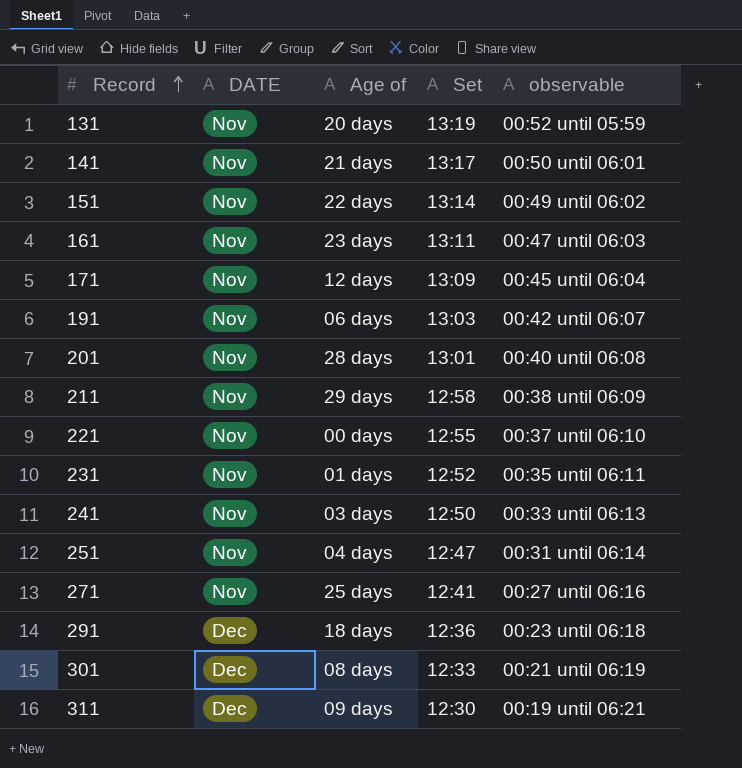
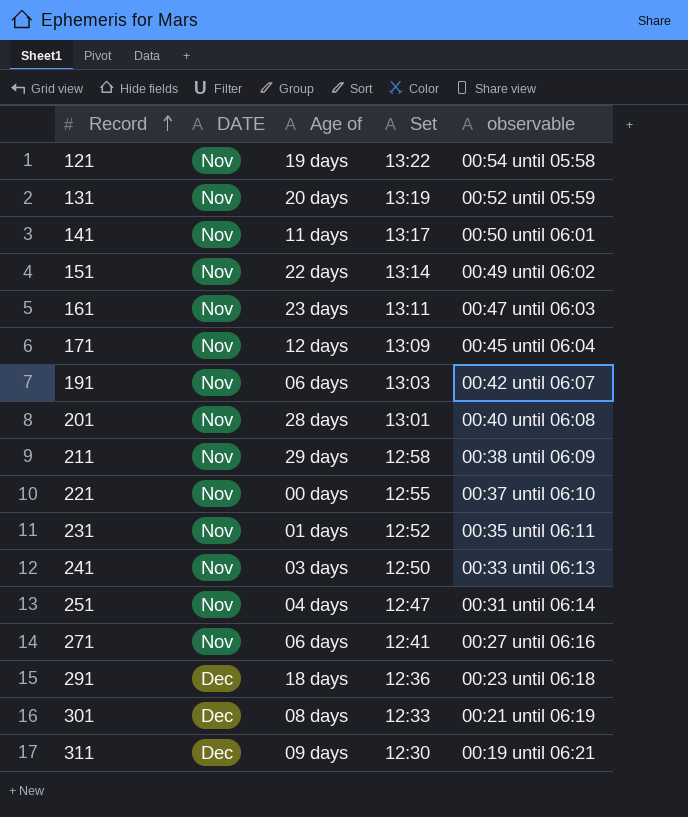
row 121: none -> Nov | 19 days | 13:22 | 00:54 until 05:58
141 | Age of: 21 days -> 11 days
271 | Age of: 25 days -> 06 days

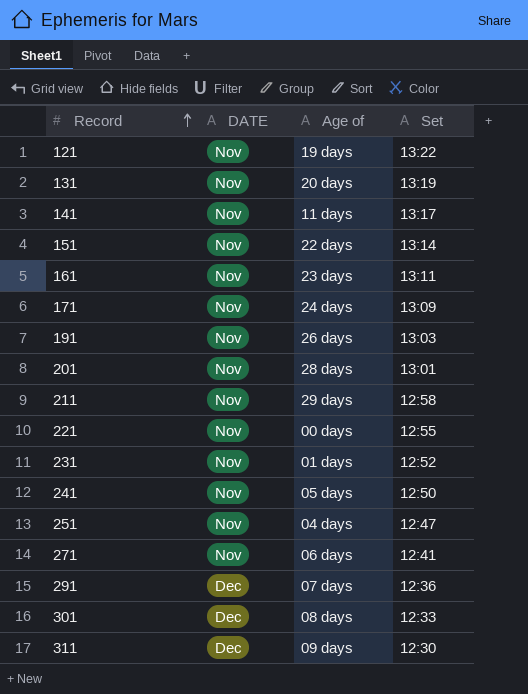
column observable | position: 5 -> none
171 | Age of: 12 days -> 24 days
191 | Age of: 06 days -> 26 days
241 | Age of: 03 days -> 05 days
291 | Age of: 18 days -> 07 days

